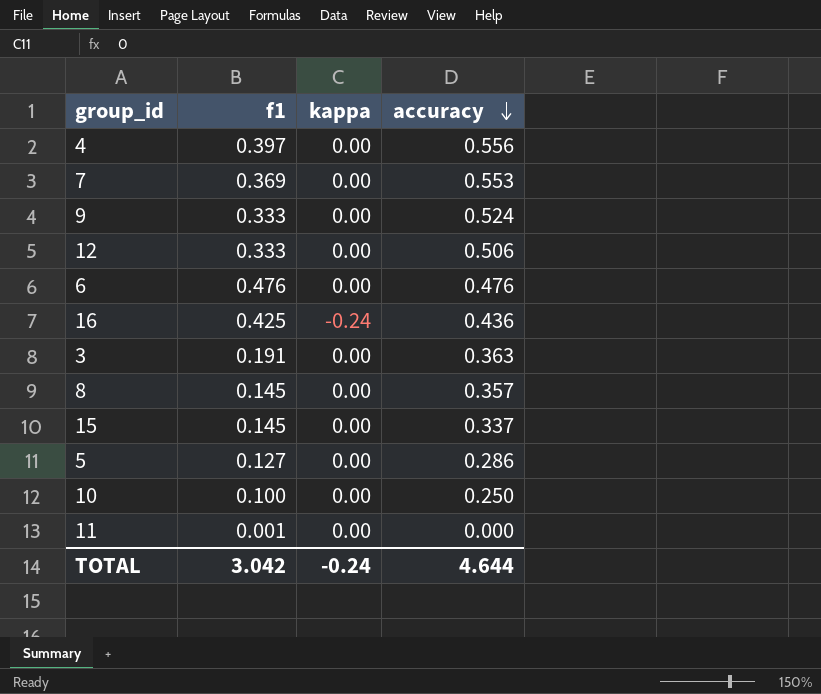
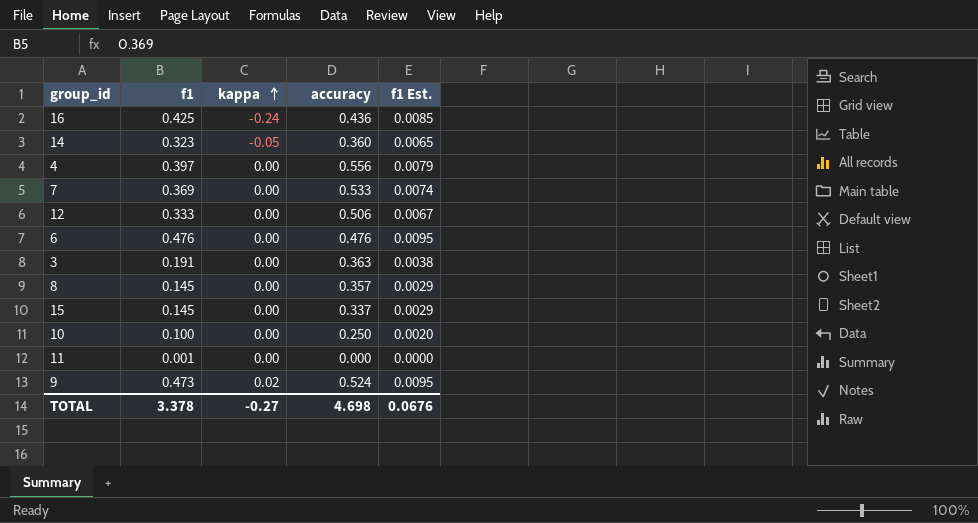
row order: accuracy descending -> kappa ascending
column f1 Est. | formula: none -> [f1] * 0.02
row 5: 0.127 | 0.00 | 0.286 -> none
row 14: none -> 0.323 | -0.05 | 0.360 | 0.0065
7 | accuracy: 0.553 -> 0.533
9 | f1: 0.333 -> 0.473
9 | kappa: 0.00 -> 0.02
TOTAL | f1: 3.042 -> 3.378
TOTAL | kappa: -0.24 -> -0.27
TOTAL | accuracy: 4.644 -> 4.698

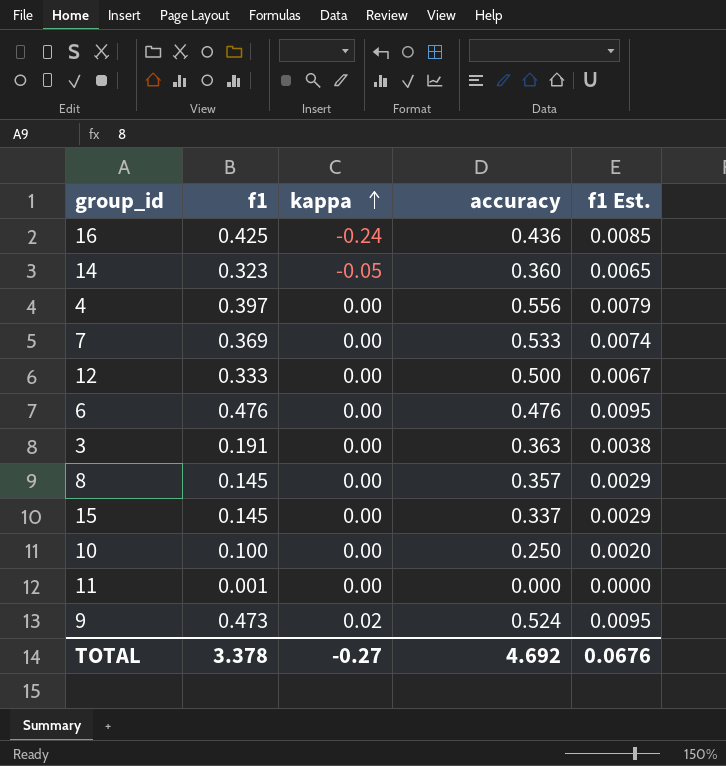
12 | accuracy: 0.506 -> 0.500
TOTAL | accuracy: 4.698 -> 4.692

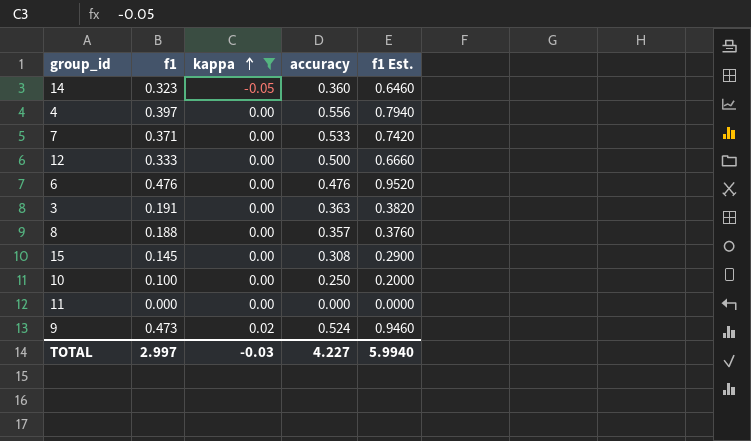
filter: none -> kappa != -0.24
column f1 Est. | formula: [f1] * 0.02 -> [f1] * 2
7 | f1: 0.369 -> 0.371
8 | f1: 0.145 -> 0.188
15 | accuracy: 0.337 -> 0.308
11 | f1: 0.001 -> 0.000
TOTAL | f1: 3.378 -> 2.997
TOTAL | kappa: -0.27 -> -0.03
TOTAL | accuracy: 4.692 -> 4.227
TOTAL | f1 Est.: 0.0676 -> 5.9940

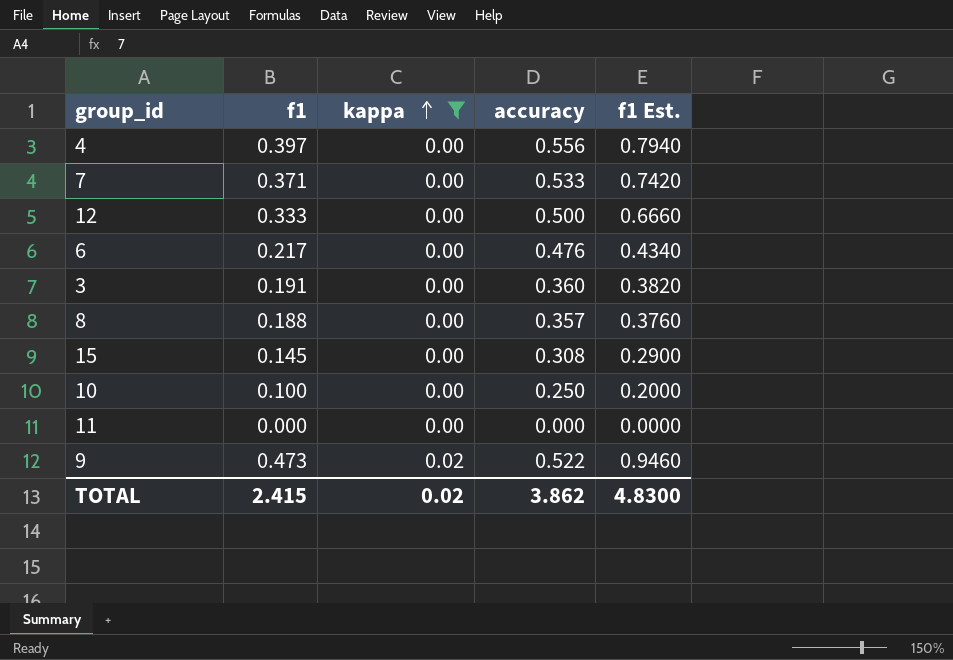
row 14: 0.323 | -0.05 | 0.360 | 0.6460 -> none
6 | f1: 0.476 -> 0.217
6 | f1 Est.: 0.9520 -> 0.4340
3 | accuracy: 0.363 -> 0.360
9 | accuracy: 0.524 -> 0.522
TOTAL | f1: 2.997 -> 2.415
TOTAL | kappa: -0.03 -> 0.02
TOTAL | accuracy: 4.227 -> 3.862
TOTAL | f1 Est.: 5.9940 -> 4.8300

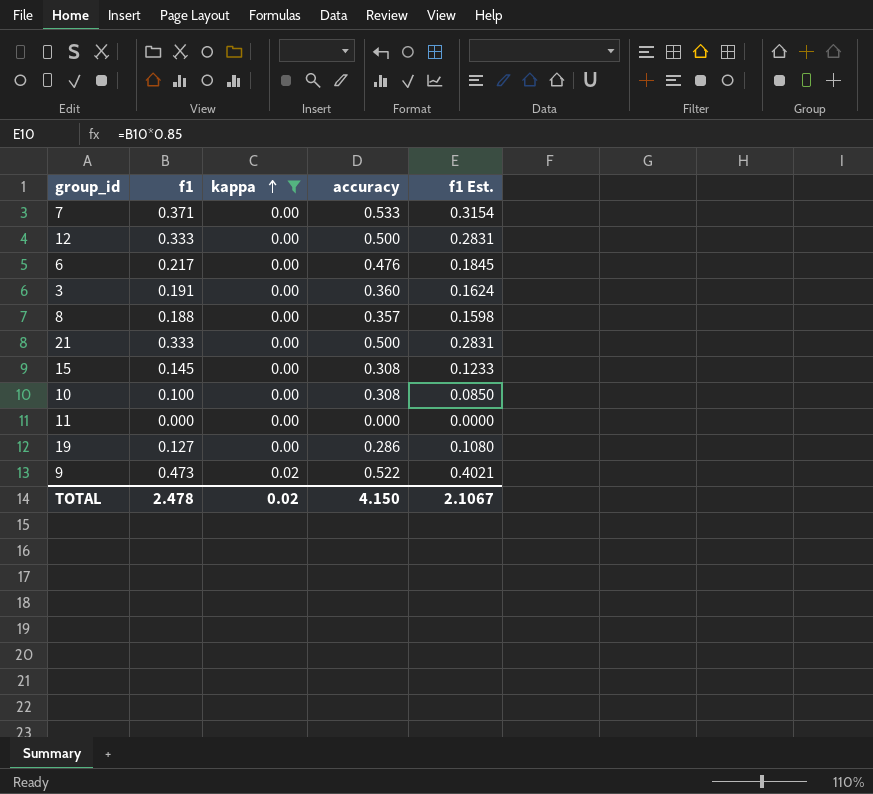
column f1 Est. | formula: [f1] * 2 -> [f1] * 0.85
row 4: 0.397 | 0.00 | 0.556 | 0.7940 -> none
row 21: none -> 0.333 | 0.00 | 0.500 | 0.2831
10 | accuracy: 0.250 -> 0.308
row 19: none -> 0.127 | 0.00 | 0.286 | 0.1080
TOTAL | f1: 2.415 -> 2.478
TOTAL | accuracy: 3.862 -> 4.150
TOTAL | f1 Est.: 4.8300 -> 2.1067

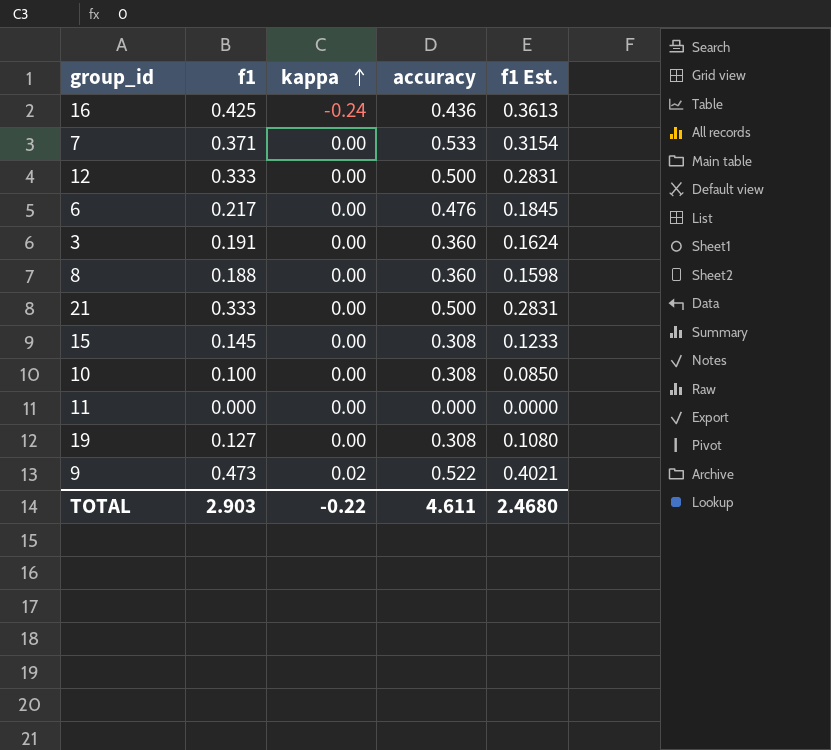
filter: kappa != -0.24 -> none
8 | accuracy: 0.357 -> 0.360
19 | accuracy: 0.286 -> 0.308
TOTAL | f1: 2.478 -> 2.903
TOTAL | kappa: 0.02 -> -0.22
TOTAL | accuracy: 4.150 -> 4.611
TOTAL | f1 Est.: 2.1067 -> 2.4680

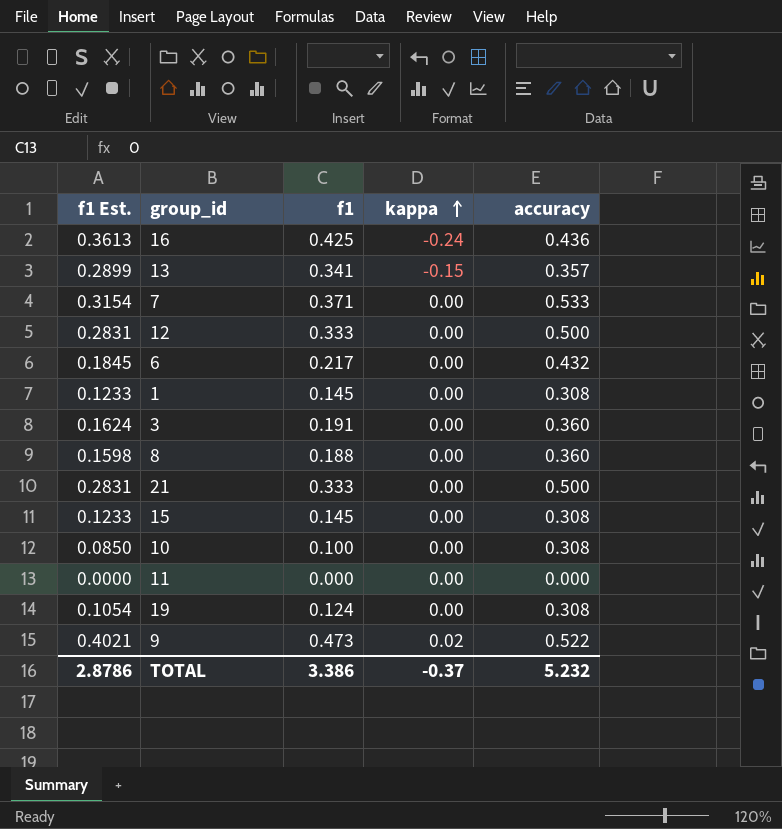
column f1 Est. | position: 5 -> 1
row 13: none -> 0.2899 | 0.341 | -0.15 | 0.357
6 | accuracy: 0.476 -> 0.432
row 1: none -> 0.1233 | 0.145 | 0.00 | 0.308
19 | f1 Est.: 0.1080 -> 0.1054
19 | f1: 0.127 -> 0.124
TOTAL | f1 Est.: 2.4680 -> 2.8786
TOTAL | f1: 2.903 -> 3.386
TOTAL | kappa: -0.22 -> -0.37
TOTAL | accuracy: 4.611 -> 5.232

